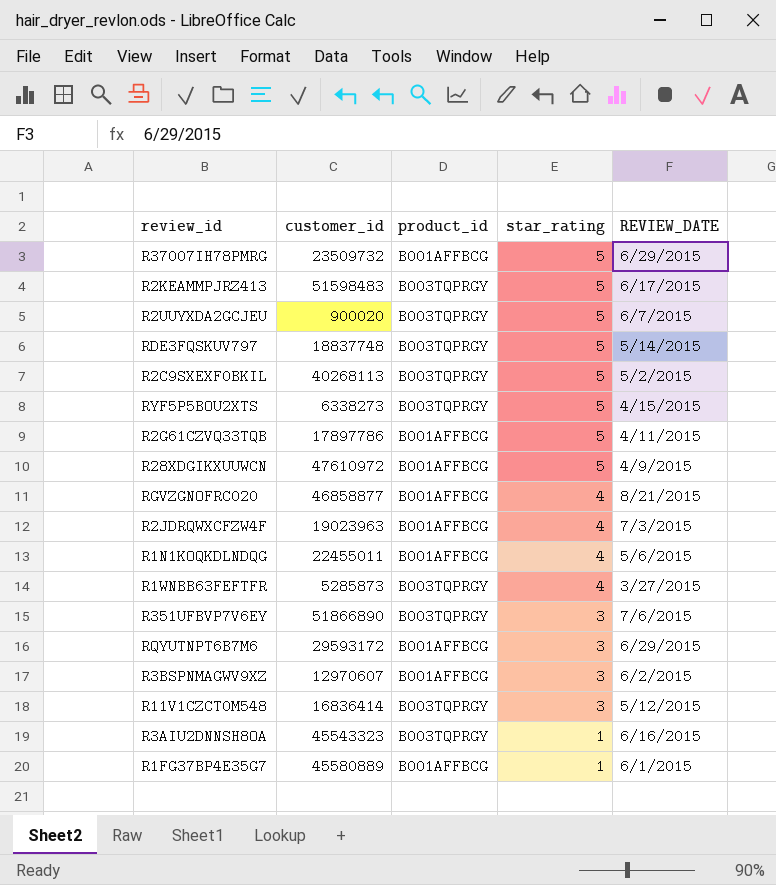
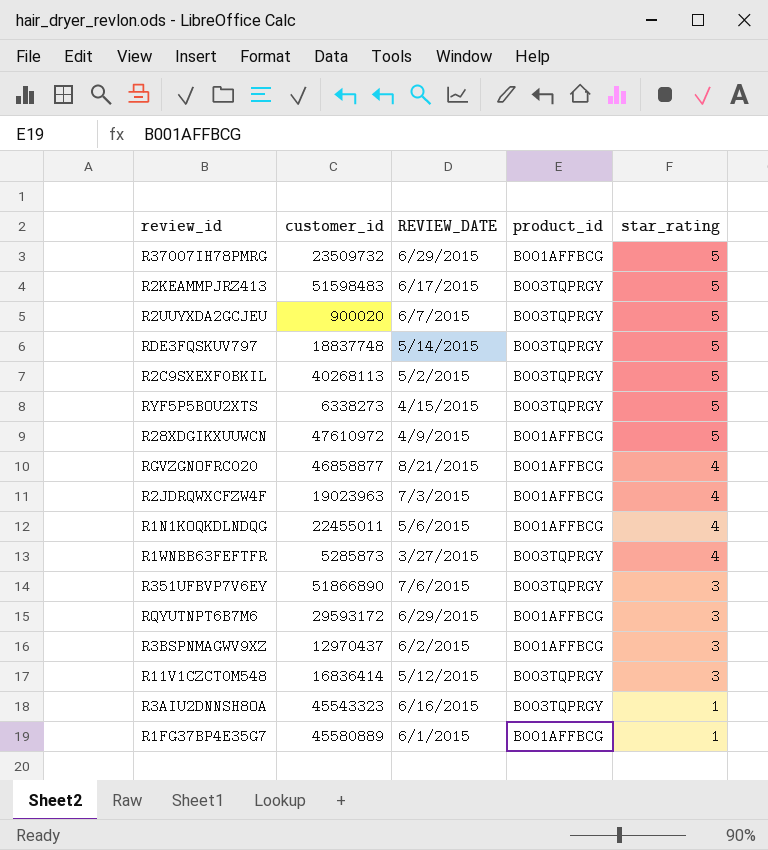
column REVIEW_DATE | position: 5 -> 3
row R2G61CZVQ33TQB: 17897786 | B001AFFBCG | 5 | 4/11/2015 -> none
R3BSPNMAGWV9XZ | customer_id: 12970607 -> 12970437

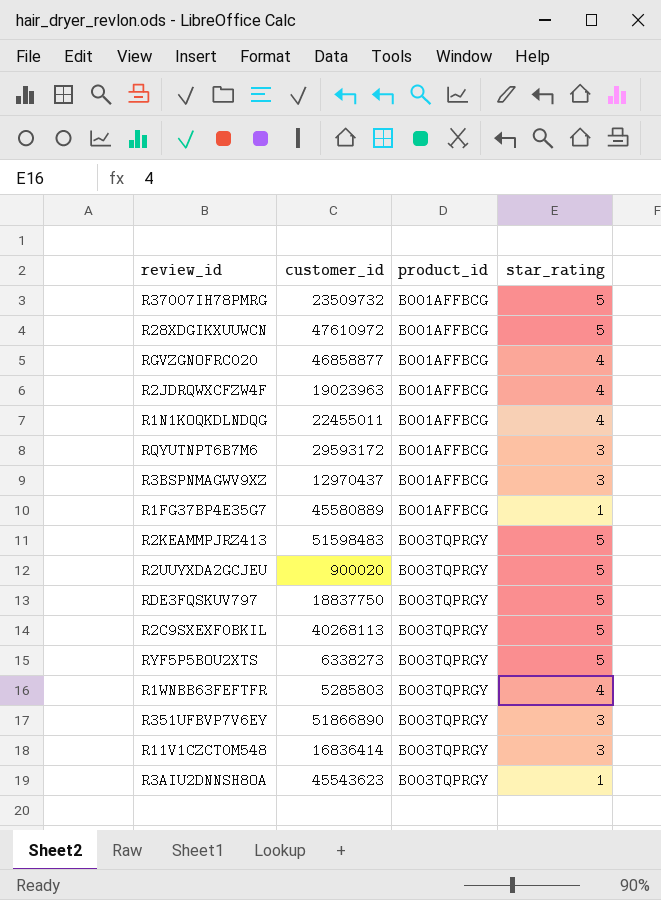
row order: star_rating descending -> product_id ascending
column REVIEW_DATE | position: 3 -> none
RDE3FQSKUV797 | customer_id: 18837748 -> 18837750
R1WNBB63FEFTFR | customer_id: 5285873 -> 5285803
R3AIU2DNNSH8OA | customer_id: 45543323 -> 45543623

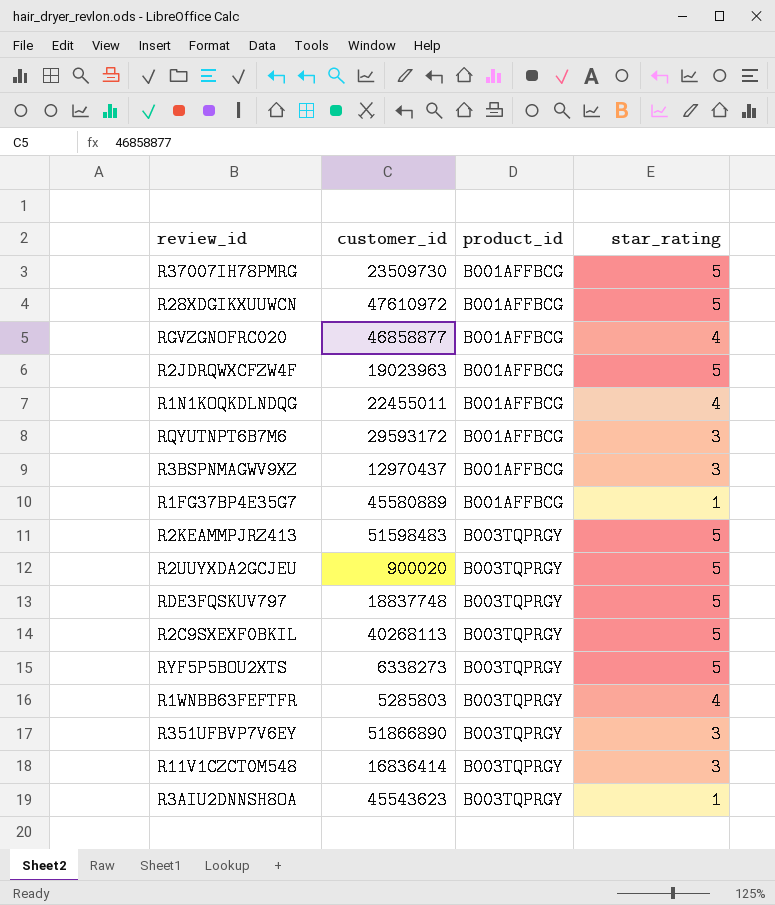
R37007IH78PMRG | customer_id: 23509732 -> 23509730
R2JDRQWXCFZW4F | star_rating: 4 -> 5
RDE3FQSKUV797 | customer_id: 18837750 -> 18837748

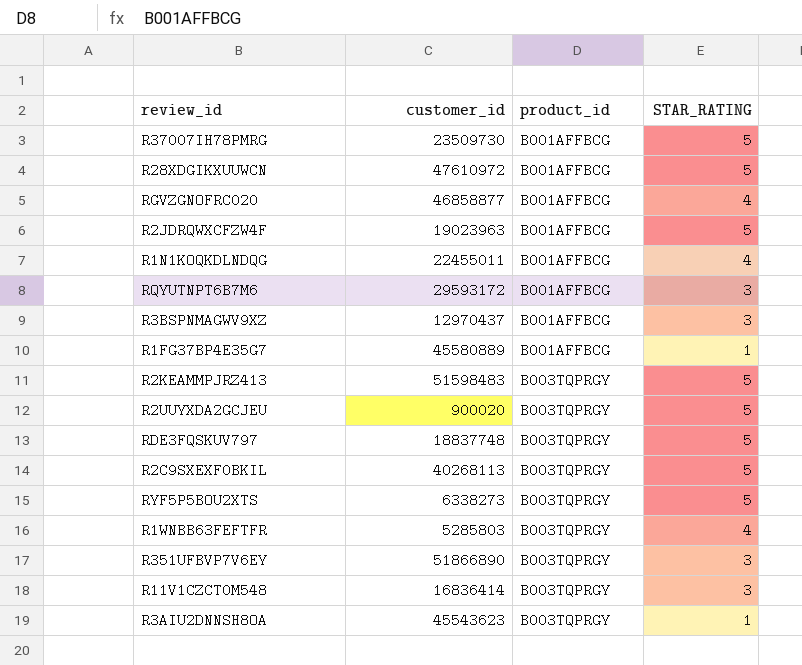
column name: star_rating -> STAR_RATING

